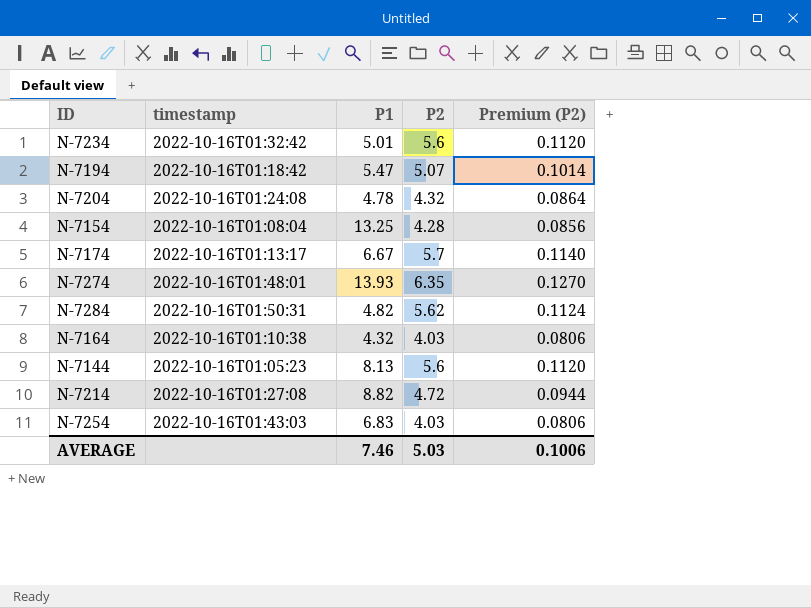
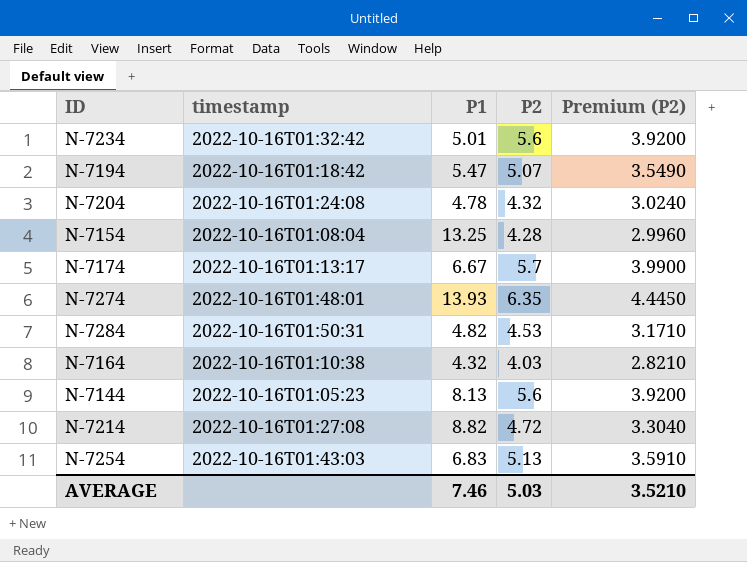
column Premium (P2) | formula: [P2] * 0.02 -> [P2] * 0.7
N-7284 | P2: 5.62 -> 4.53
N-7254 | P2: 4.03 -> 5.13
AVERAGE | Premium (P2): 0.1006 -> 3.5210

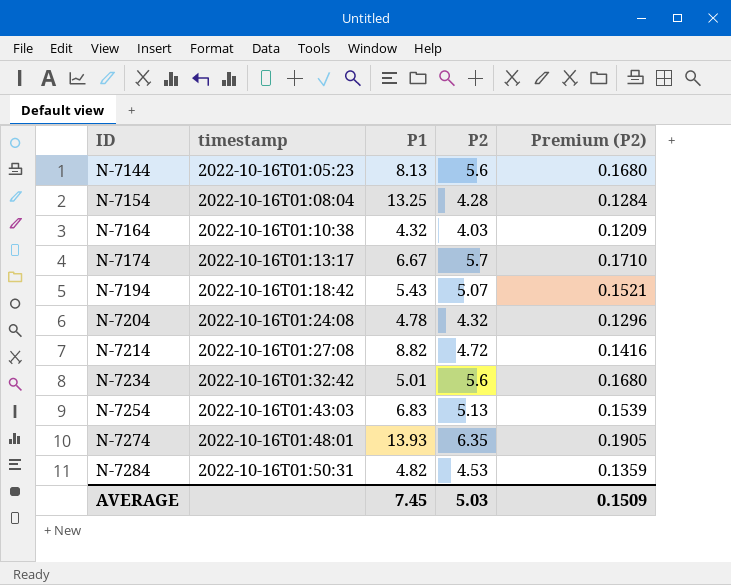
row order: none -> ID ascending
column Premium (P2) | formula: [P2] * 0.7 -> [P2] * 0.03
N-7194 | P1: 5.47 -> 5.43
AVERAGE | P1: 7.46 -> 7.45
AVERAGE | Premium (P2): 3.5210 -> 0.1509

